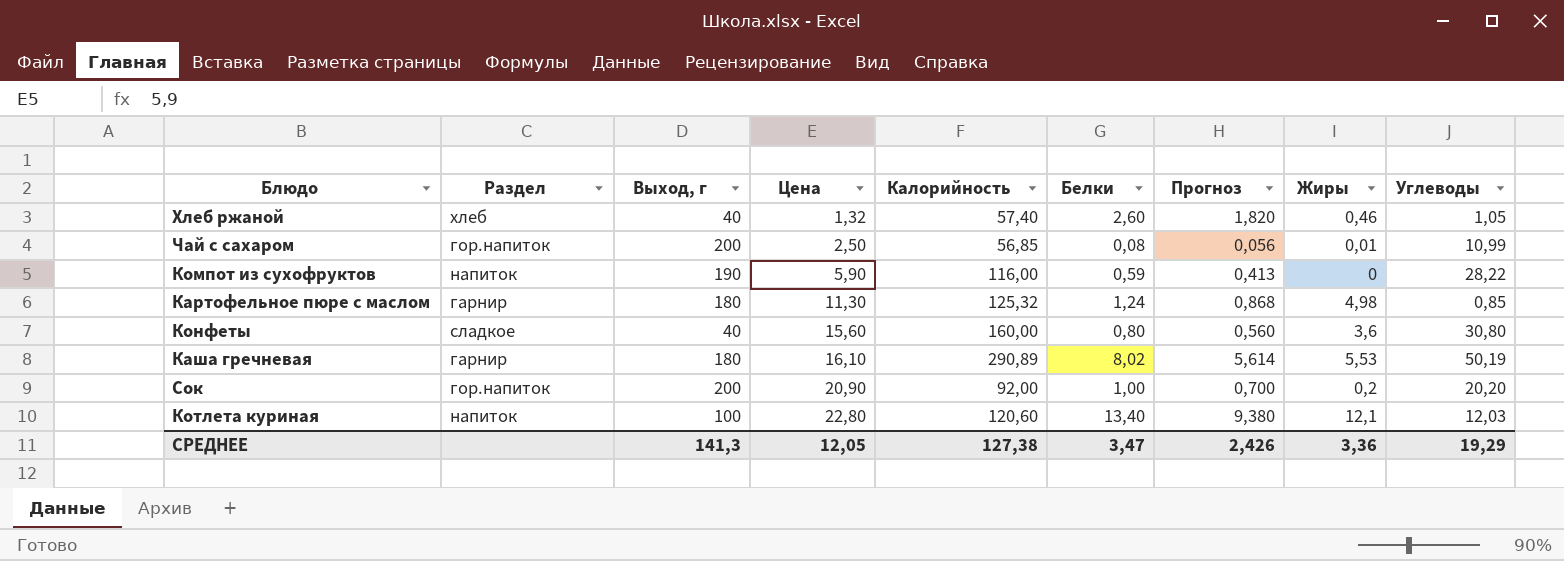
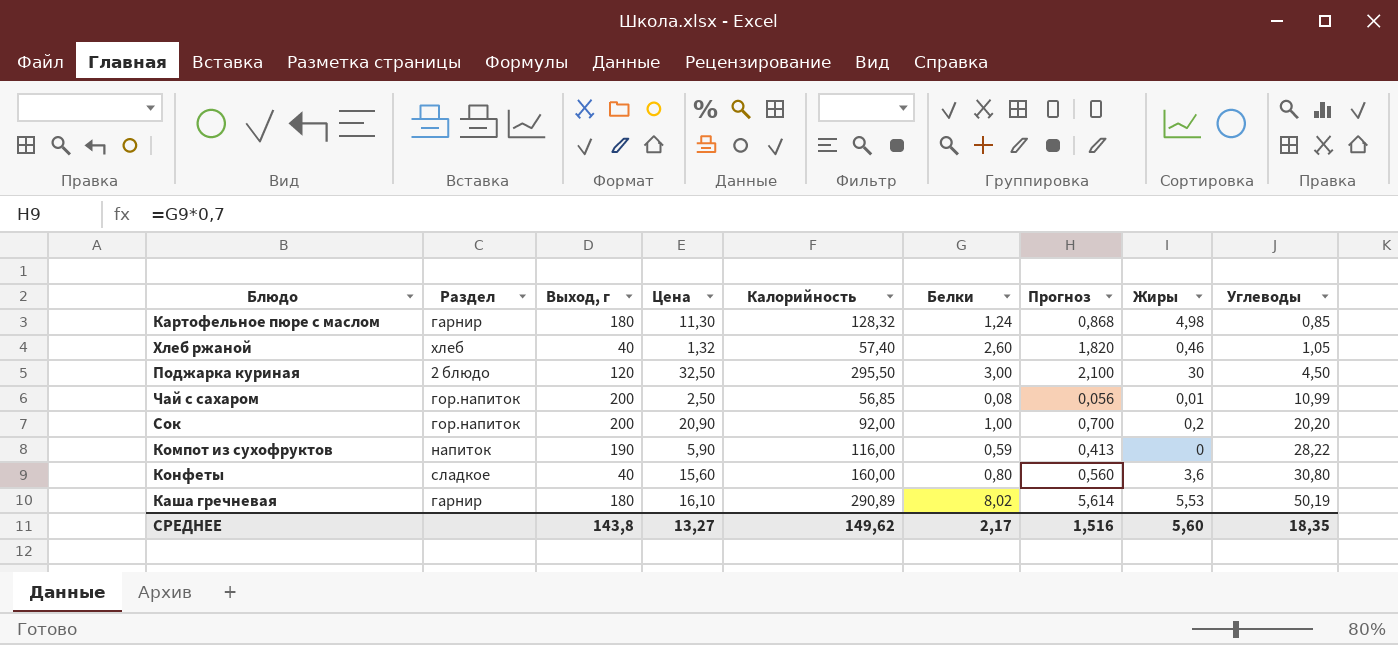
row order: Цена ascending -> Углеводы ascending
row Котлета куриная: напиток | 100 | 22,80 | 120,60 | 13,40 | 9,380 | 12,1 | 12,03 -> none
Картофельное пюре с маслом | Калорийность: 125,32 -> 128,32
row Поджарка куриная: none -> 2 блюдо | 120 | 32,50 | 295,50 | 3,00 | 2,100 | 30 | 4,50
СРЕДНЕЕ | Выход, г: 141,3 -> 143,8
СРЕДНЕЕ | Цена: 12,05 -> 13,27
СРЕДНЕЕ | Калорийность: 127,38 -> 149,62
СРЕДНЕЕ | Белки: 3,47 -> 2,17
СРЕДНЕЕ | Прогноз: 2,426 -> 1,516
СРЕДНЕЕ | Жиры: 3,36 -> 5,60
СРЕДНЕЕ | Углеводы: 19,29 -> 18,35

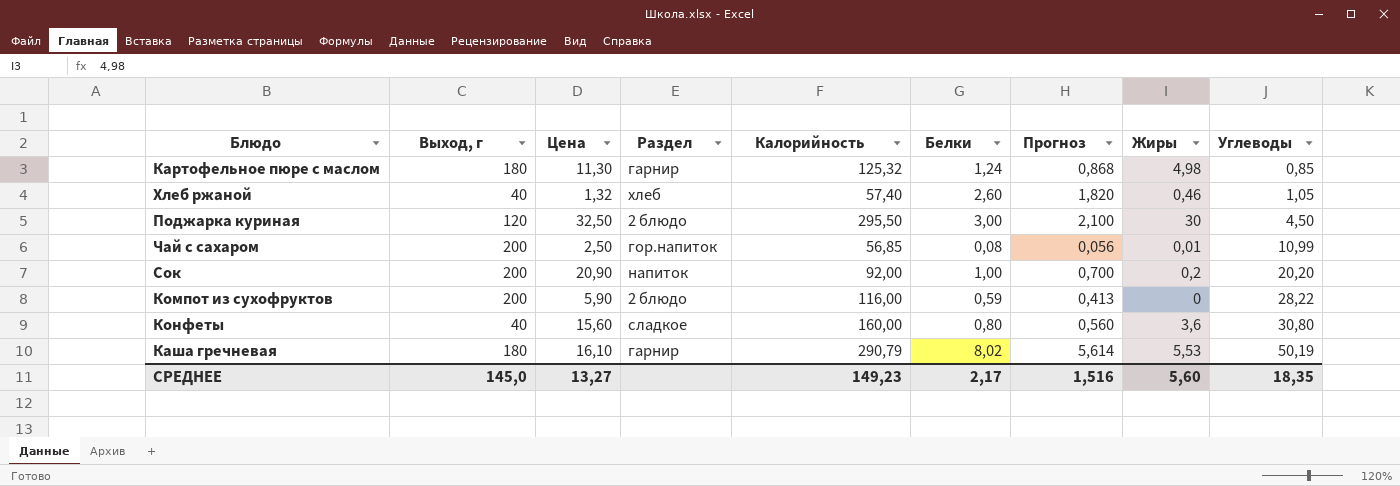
column Раздел | position: 2 -> 4
Картофельное пюре с маслом | Калорийность: 128,32 -> 125,32
Сок | Раздел: гор.напиток -> напиток
Компот из сухофруктов | Выход, г: 190 -> 200
Компот из сухофруктов | Раздел: напиток -> 2 блюдо
Каша гречневая | Калорийность: 290,89 -> 290,79
СРЕДНЕЕ | Выход, г: 143,8 -> 145,0
СРЕДНЕЕ | Калорийность: 149,62 -> 149,23

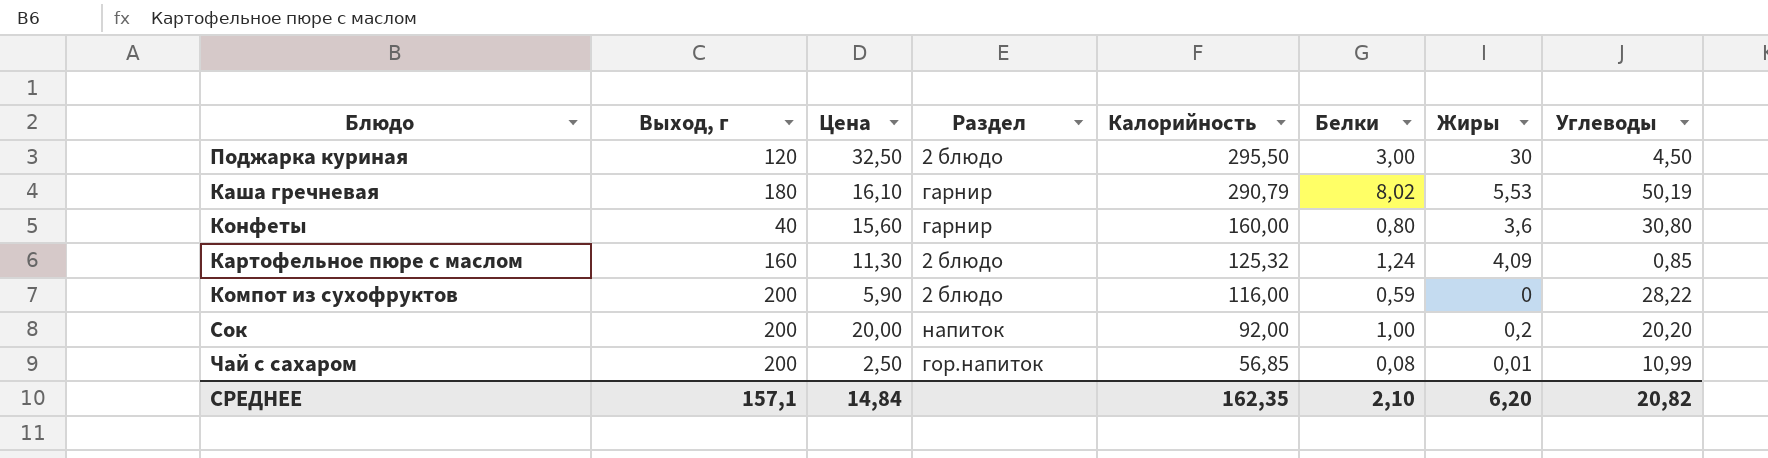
row order: Углеводы ascending -> Калорийность descending
column Прогноз | formula: [Белки] * 0,7 -> none
row Хлеб ржаной: 40 | 1,32 | хлеб | 57,40 | 2,60 | 1,820 | 0,46 | 1,05 -> none
Конфеты | Раздел: сладкое -> гарнир
Картофельное пюре с маслом | Выход, г: 180 -> 160
Картофельное пюре с маслом | Раздел: гарнир -> 2 блюдо
Картофельное пюре с маслом | Жиры: 4,98 -> 4,09
Сок | Цена: 20,90 -> 20,00
СРЕДНЕЕ | Выход, г: 145,0 -> 157,1
СРЕДНЕЕ | Цена: 13,27 -> 14,84
СРЕДНЕЕ | Калорийность: 149,23 -> 162,35
СРЕДНЕЕ | Белки: 2,17 -> 2,10
СРЕДНЕЕ | Жиры: 5,60 -> 6,20
СРЕДНЕЕ | Углеводы: 18,35 -> 20,82

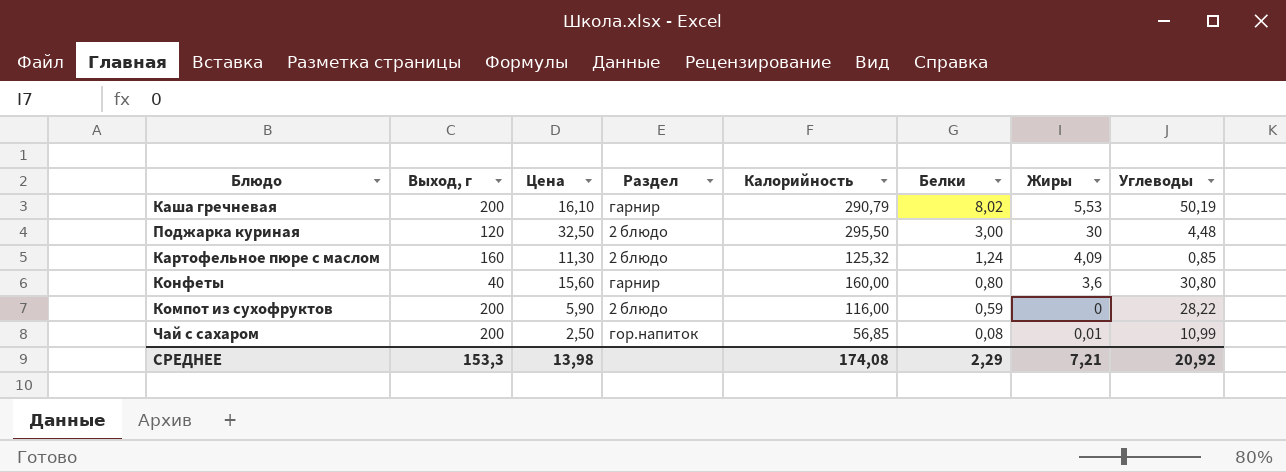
row order: Калорийность descending -> Белки descending
row Сок: 200 | 20,00 | напиток | 92,00 | 1,00 | 0,2 | 20,20 -> none
Каша гречневая | Выход, г: 180 -> 200
Поджарка куриная | Углеводы: 4,50 -> 4,48
СРЕДНЕЕ | Выход, г: 157,1 -> 153,3
СРЕДНЕЕ | Цена: 14,84 -> 13,98
СРЕДНЕЕ | Калорийность: 162,35 -> 174,08
СРЕДНЕЕ | Белки: 2,10 -> 2,29
СРЕДНЕЕ | Жиры: 6,20 -> 7,21
СРЕДНЕЕ | Углеводы: 20,82 -> 20,92

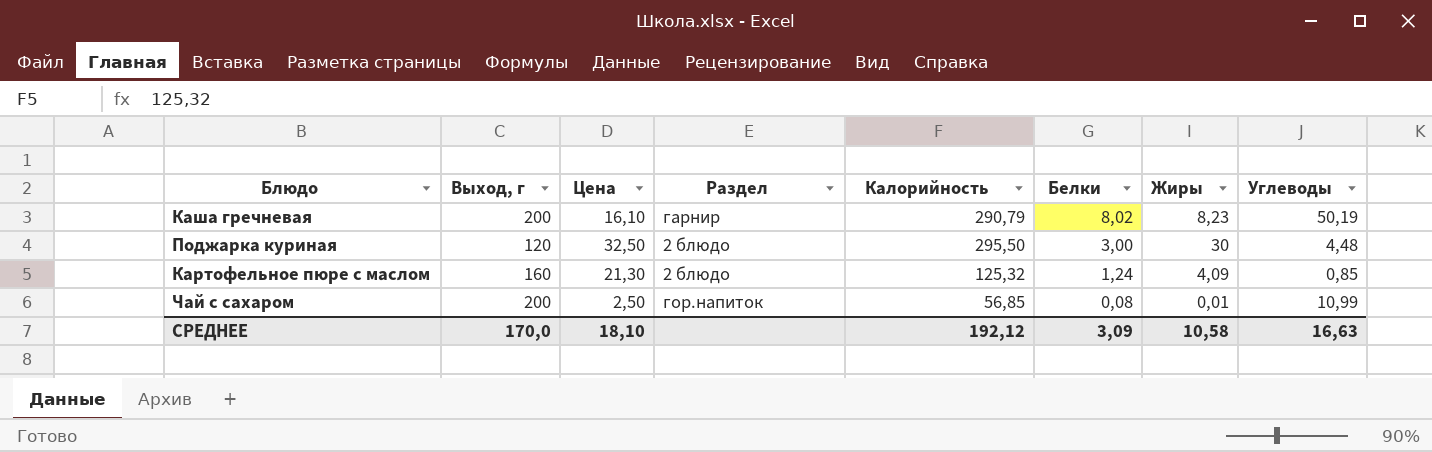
row Конфеты: 40 | 15,60 | гарнир | 160,00 | 0,80 | 3,6 | 30,80 -> none
row Компот из сухофруктов: 200 | 5,90 | 2 блюдо | 116,00 | 0,59 | 0 | 28,22 -> none
Каша гречневая | Жиры: 5,53 -> 8,23
Картофельное пюре с маслом | Цена: 11,30 -> 21,30
СРЕДНЕЕ | Выход, г: 153,3 -> 170,0
СРЕДНЕЕ | Цена: 13,98 -> 18,10
СРЕДНЕЕ | Калорийность: 174,08 -> 192,12
СРЕДНЕЕ | Белки: 2,29 -> 3,09
СРЕДНЕЕ | Жиры: 7,21 -> 10,58
СРЕДНЕЕ | Углеводы: 20,92 -> 16,63

